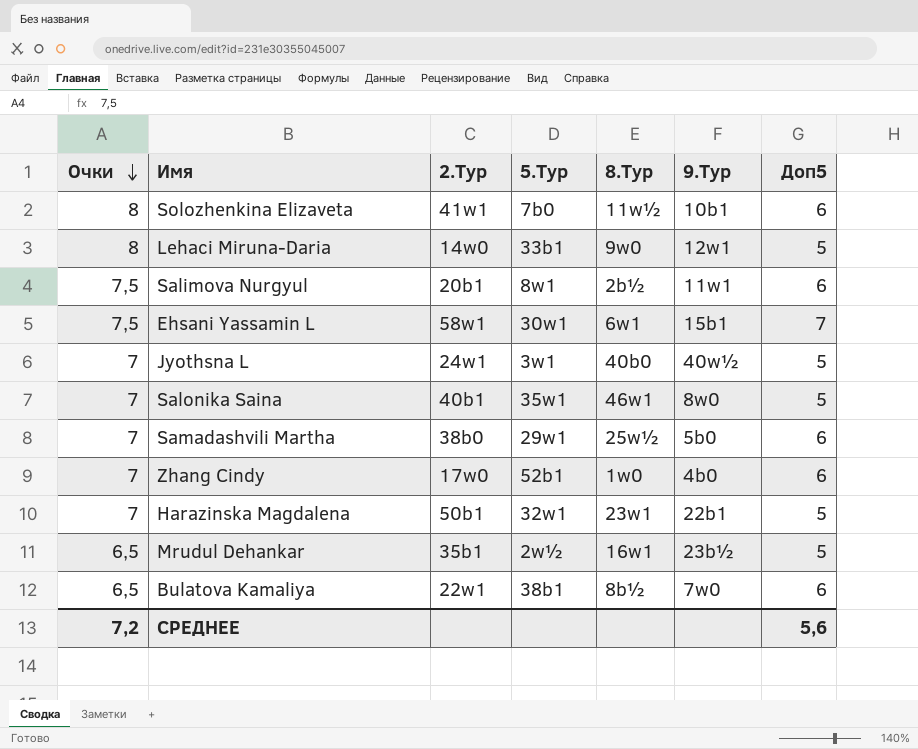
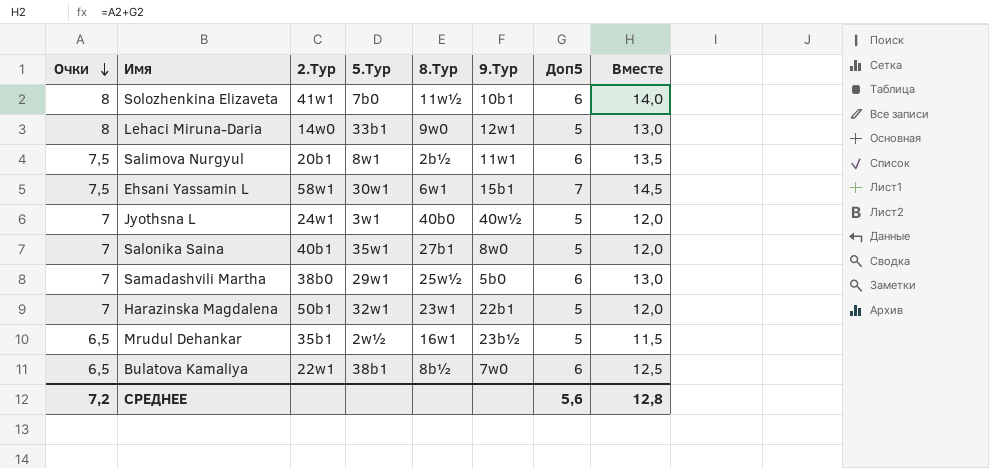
column Вместе | formula: none -> [Очки] + [Доп5]
row Zhang Cindy: 7 | 17w0 | 52b1 | 1w0 | 4b0 | 6 -> none
Salonika Saina | 8.Тур: 46w1 -> 27b1

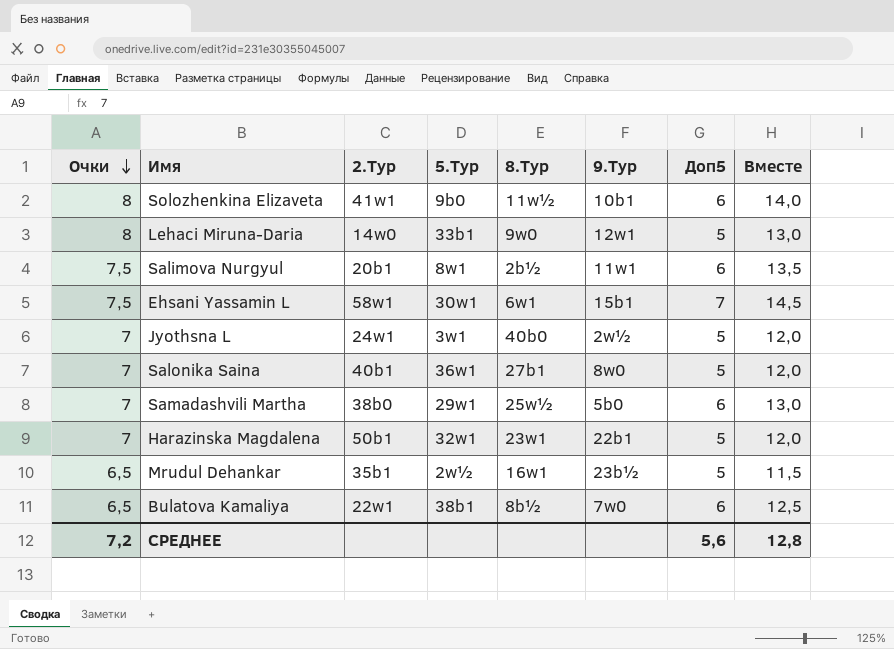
Solozhenkina Elizaveta | 5.Тур: 7b0 -> 9b0
Jyothsna L | 9.Тур: 40w½ -> 2w½
Salonika Saina | 5.Тур: 35w1 -> 36w1

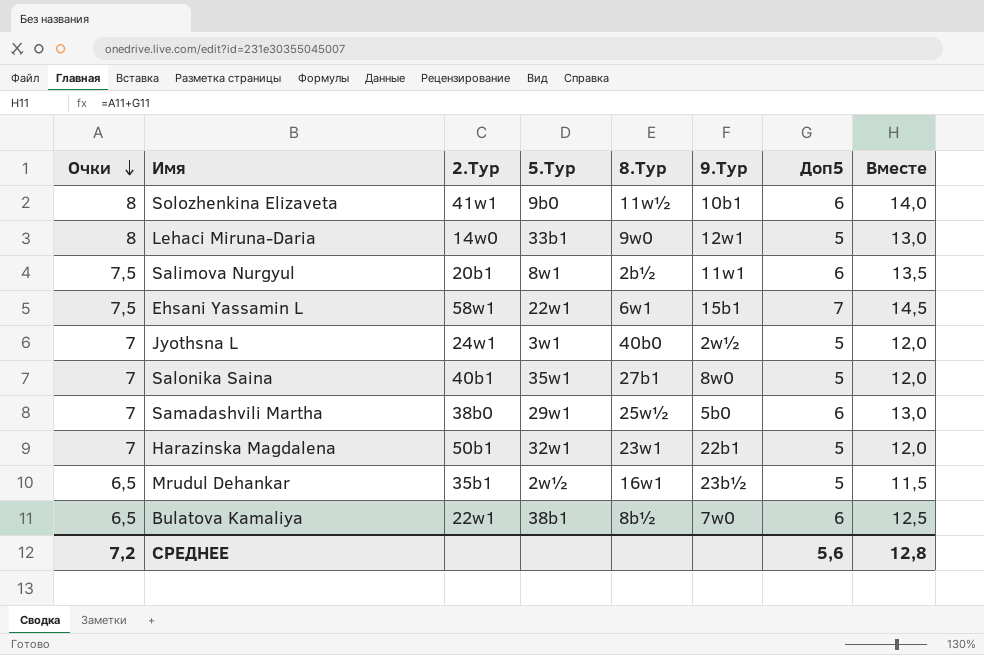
Ehsani Yassamin L | 5.Тур: 30w1 -> 22w1
Salonika Saina | 5.Тур: 36w1 -> 35w1

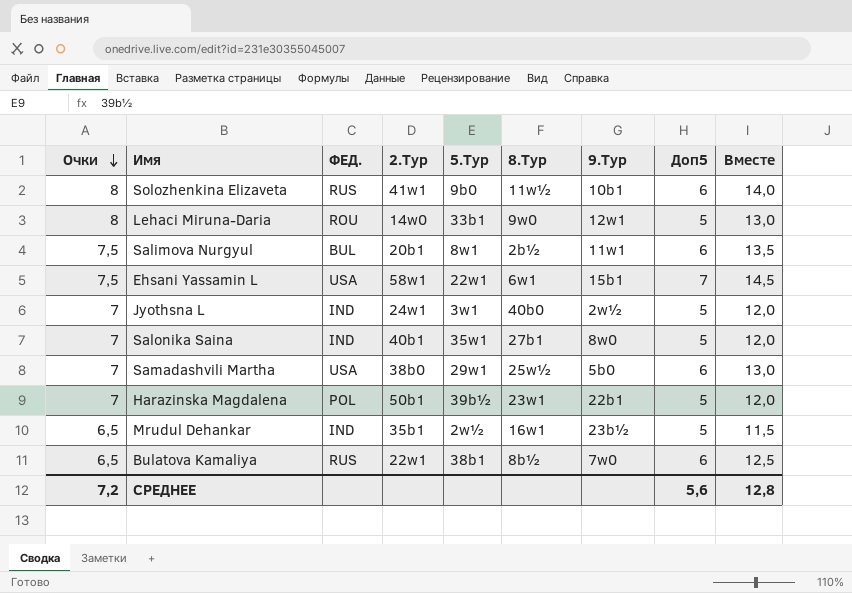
column ФЕД. | position: none -> 3
Harazinska Magdalena | 5.Тур: 32w1 -> 39b½

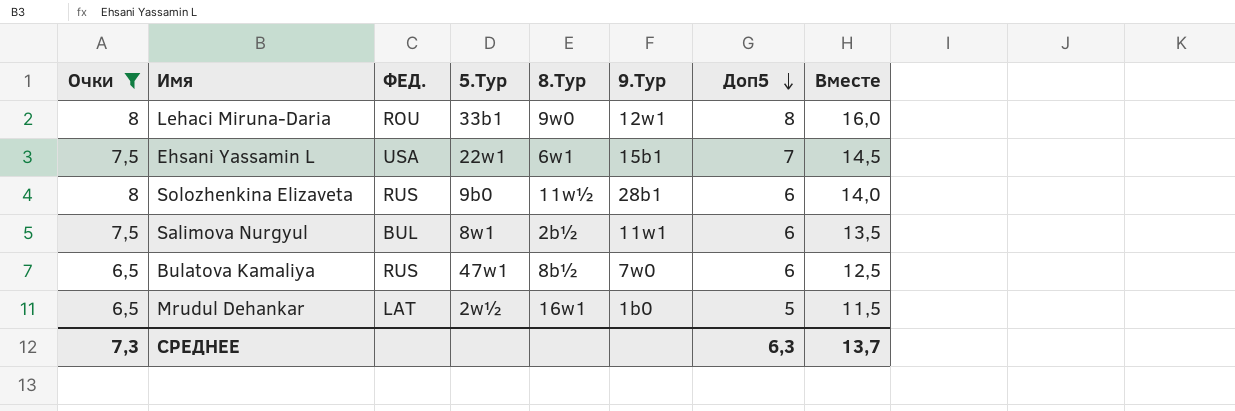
filter: none -> Очки != 7
row order: Очки descending -> Доп5 descending
column 2.Тур | position: 4 -> none
Lehaci Miruna-Daria | Доп5: 5 -> 8
Lehaci Miruna-Daria | Вместе: 13,0 -> 16,0
Solozhenkina Elizaveta | 9.Тур: 10b1 -> 28b1
Bulatova Kamaliya | 5.Тур: 38b1 -> 47w1
Mrudul Dehankar | ФЕД.: IND -> LAT
Mrudul Dehankar | 9.Тур: 23b½ -> 1b0
СРЕДНЕЕ | Очки: 7,2 -> 7,3
СРЕДНЕЕ | Доп5: 5,6 -> 6,3
СРЕДНЕЕ | Вместе: 12,8 -> 13,7

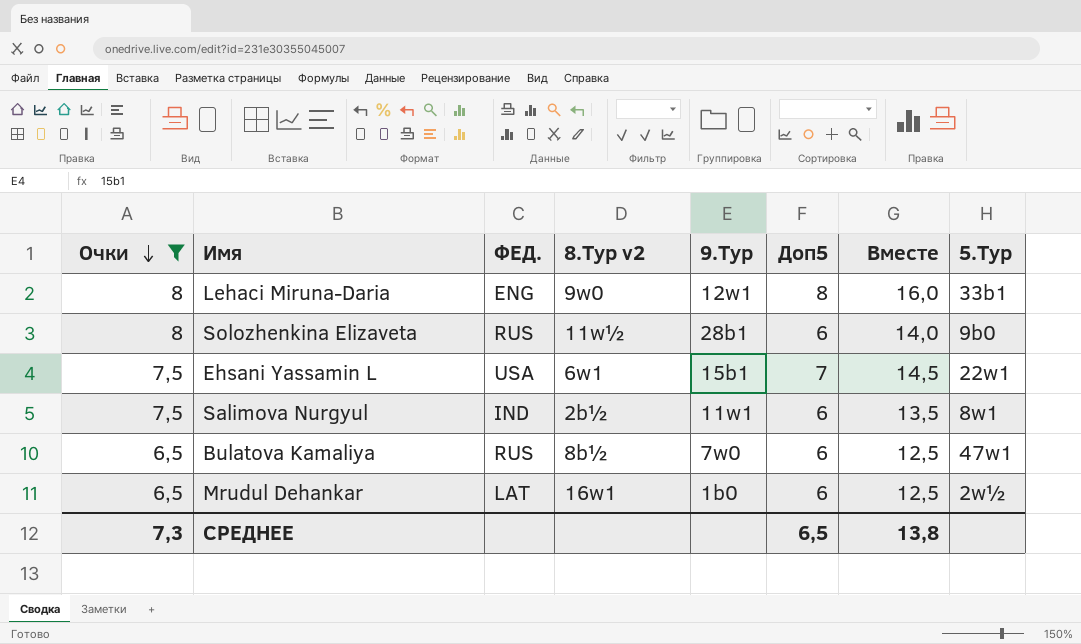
row order: Доп5 descending -> Очки descending
column name: 8.Тур -> 8.Тур v2
column 5.Тур | position: 4 -> 8
Lehaci Miruna-Daria | ФЕД.: ROU -> ENG
Salimova Nurgyul | ФЕД.: BUL -> IND
Mrudul Dehankar | Доп5: 5 -> 6
Mrudul Dehankar | Вместе: 11,5 -> 12,5
СРЕДНЕЕ | Доп5: 6,3 -> 6,5
СРЕДНЕЕ | Вместе: 13,7 -> 13,8

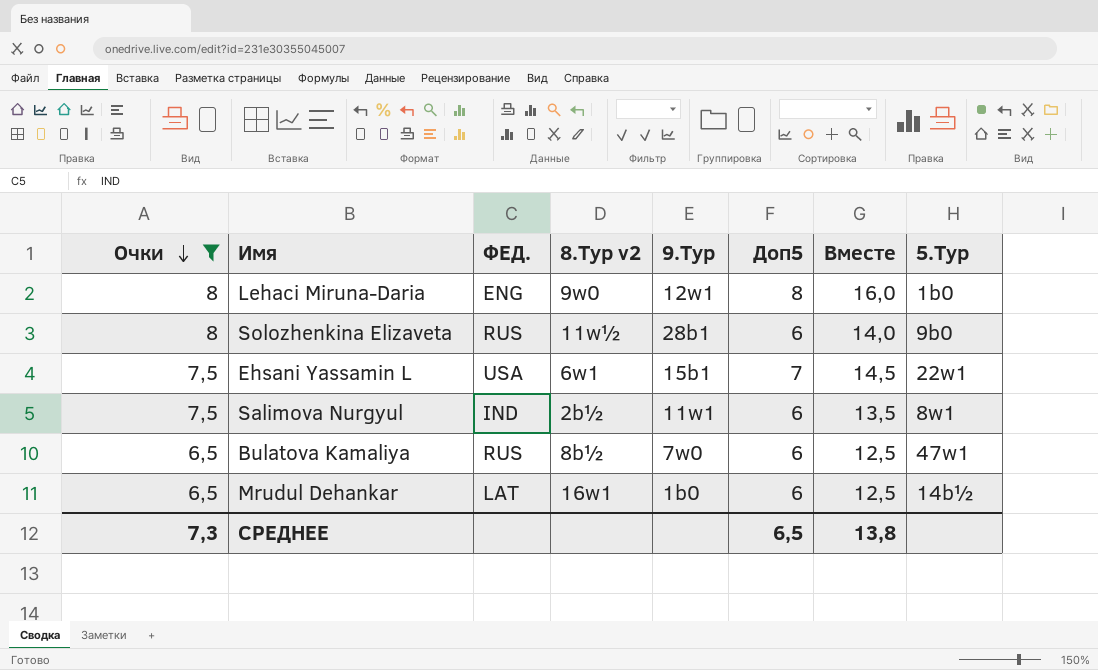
Lehaci Miruna-Daria | 5.Тур: 33b1 -> 1b0
Mrudul Dehankar | 5.Тур: 2w½ -> 14b½

